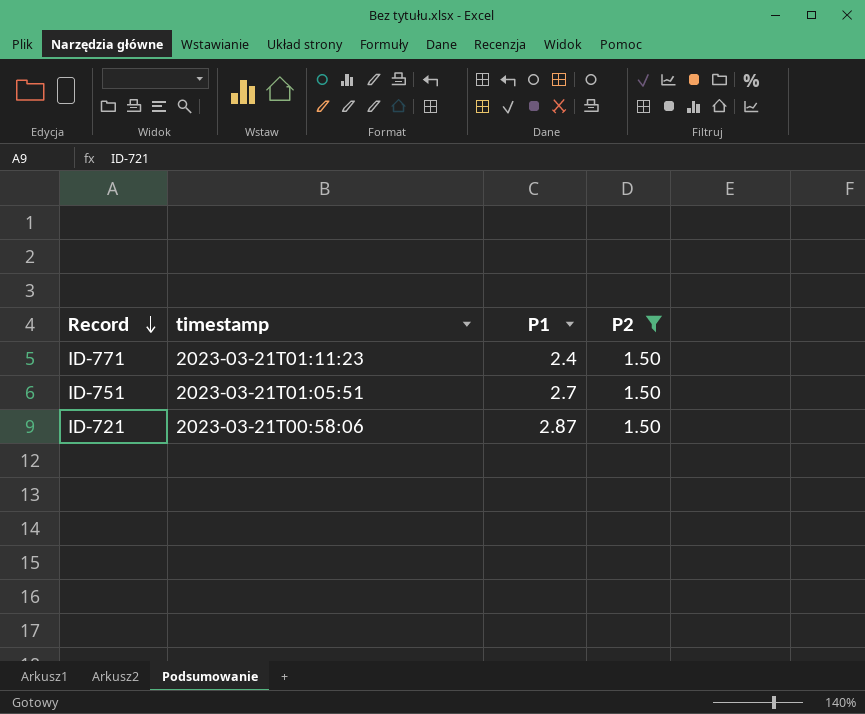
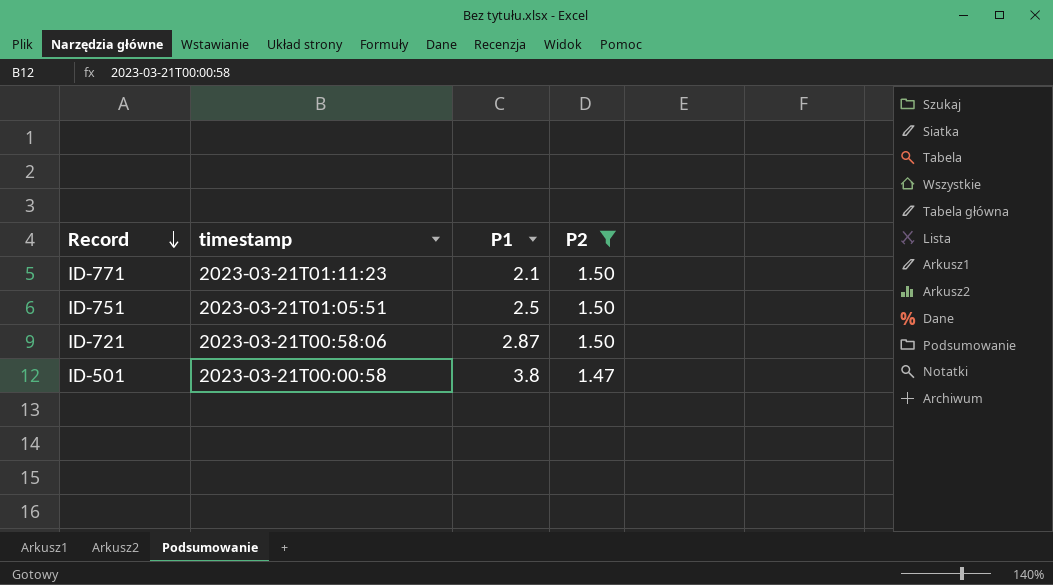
ID-771 | P1: 2.4 -> 2.1
ID-751 | P1: 2.7 -> 2.5
row ID-501: none -> 2023-03-21T00:00:58 | 3.8 | 1.47

